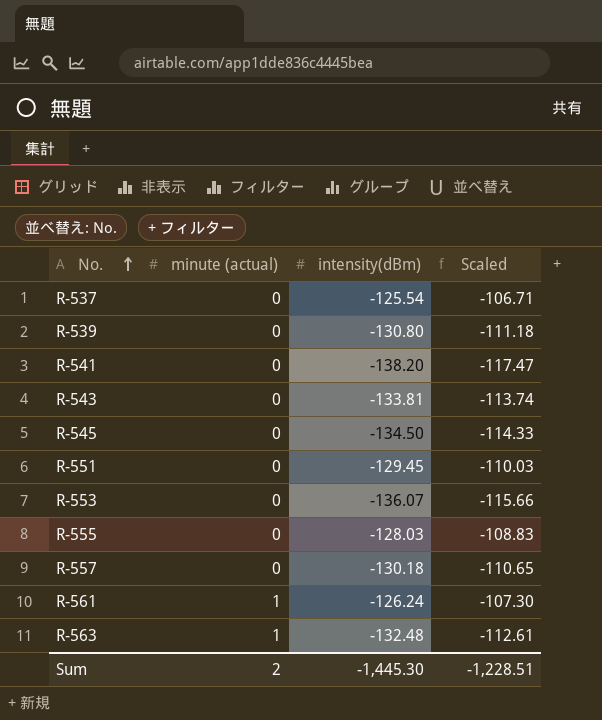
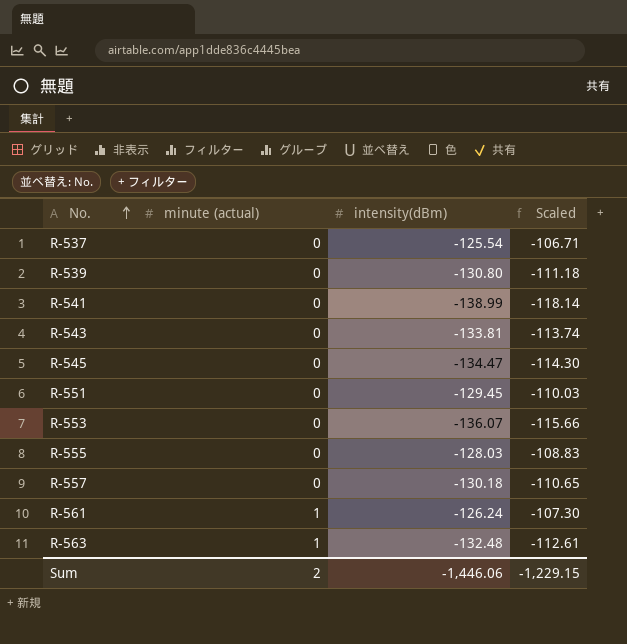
R-541 | intensity(dBm): -138.20 -> -138.99
R-541 | Scaled: -117.47 -> -118.14
R-545 | intensity(dBm): -134.50 -> -134.47
R-545 | Scaled: -114.33 -> -114.30
Sum | intensity(dBm): -1,445.30 -> -1,446.06
Sum | Scaled: -1,228.51 -> -1,229.15

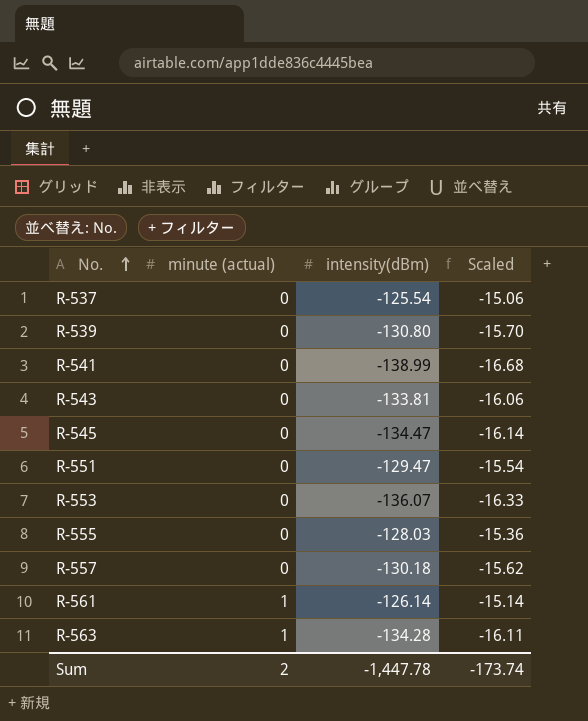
column Scaled | formula: [intensity(dBm)] * 0.85 -> [intensity(dBm)] * 0.12
R-551 | intensity(dBm): -129.45 -> -129.47
R-561 | intensity(dBm): -126.24 -> -126.14
R-563 | intensity(dBm): -132.48 -> -134.28
Sum | intensity(dBm): -1,446.06 -> -1,447.78
Sum | Scaled: -1,229.15 -> -173.74

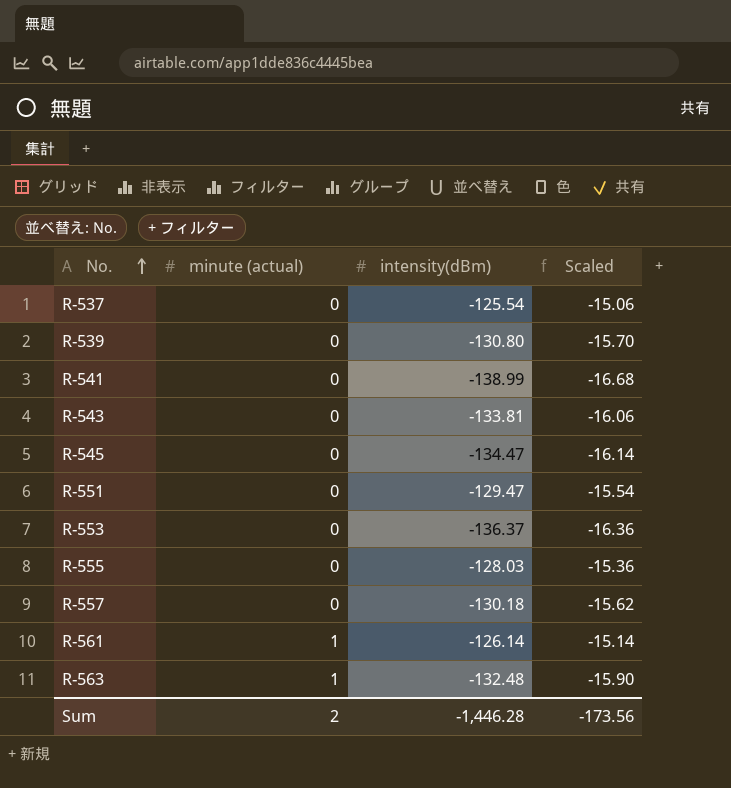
R-553 | intensity(dBm): -136.07 -> -136.37
R-553 | Scaled: -16.33 -> -16.36
R-563 | intensity(dBm): -134.28 -> -132.48
R-563 | Scaled: -16.11 -> -15.90
Sum | intensity(dBm): -1,447.78 -> -1,446.28
Sum | Scaled: -173.74 -> -173.56

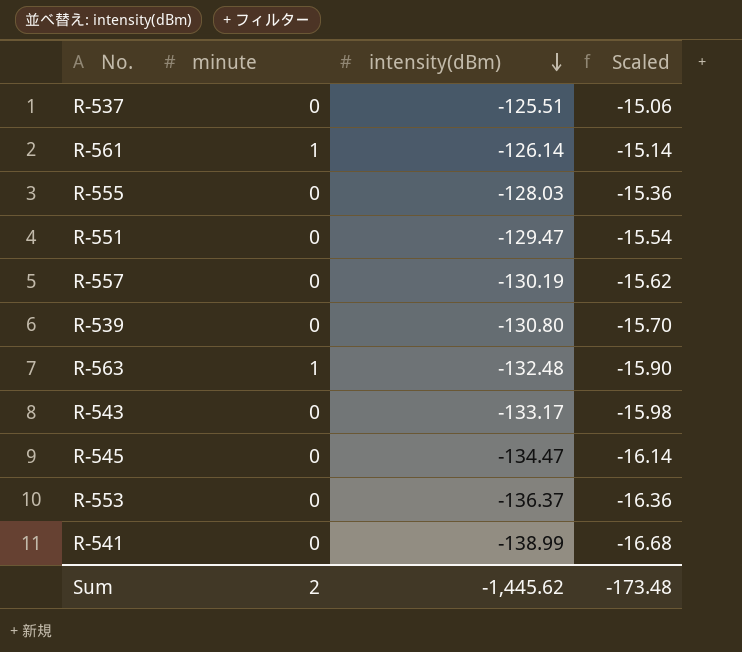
row order: No. ascending -> intensity(dBm) descending
column name: minute (actual) -> minute
R-537 | intensity(dBm): -125.54 -> -125.51
R-557 | intensity(dBm): -130.18 -> -130.19
R-543 | intensity(dBm): -133.81 -> -133.17
R-543 | Scaled: -16.06 -> -15.98
Sum | intensity(dBm): -1,446.28 -> -1,445.62
Sum | Scaled: -173.56 -> -173.48

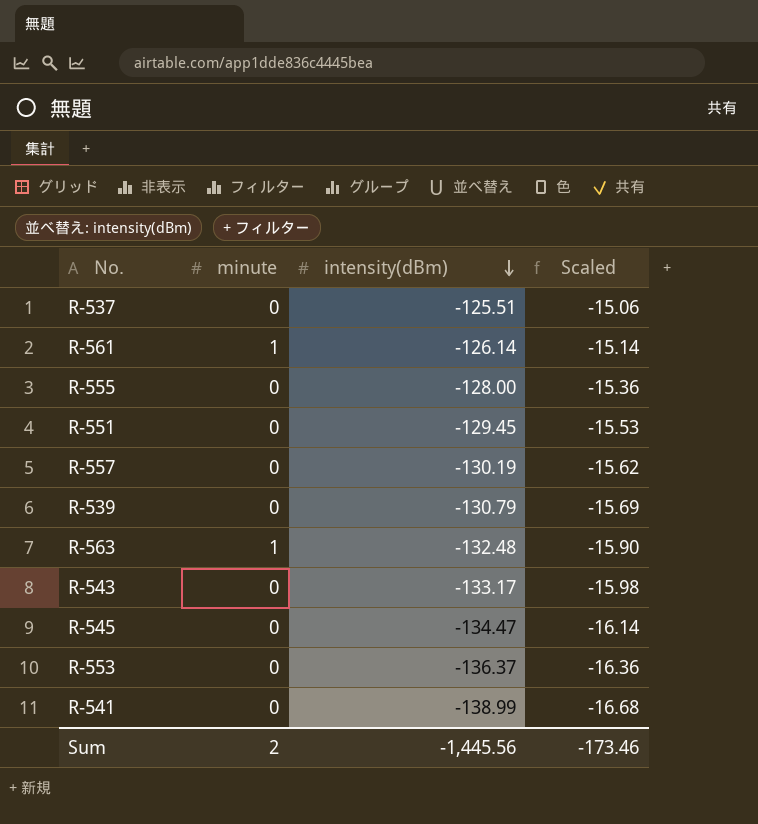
R-555 | intensity(dBm): -128.03 -> -128.00
R-551 | intensity(dBm): -129.47 -> -129.45
R-551 | Scaled: -15.54 -> -15.53
R-539 | intensity(dBm): -130.80 -> -130.79
R-539 | Scaled: -15.70 -> -15.69
Sum | intensity(dBm): -1,445.62 -> -1,445.56
Sum | Scaled: -173.48 -> -173.46

